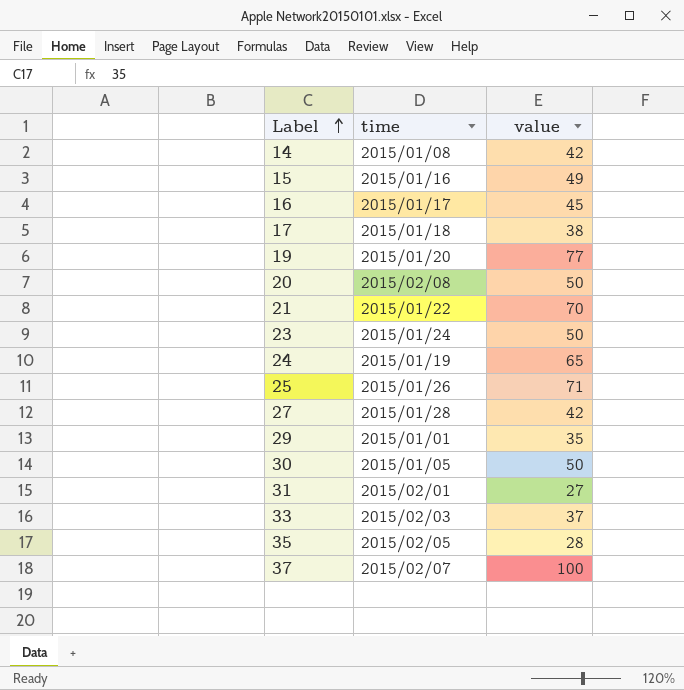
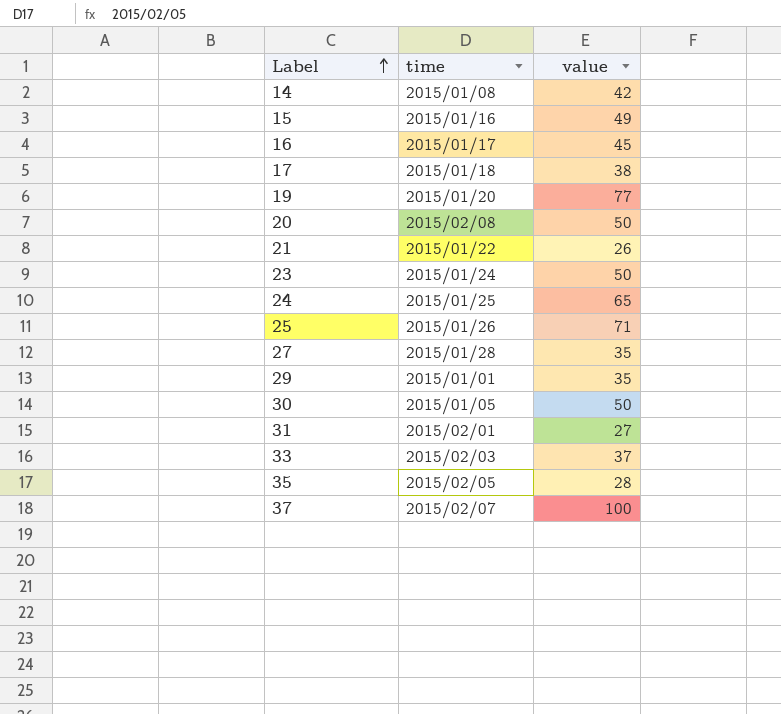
21 | value: 70 -> 26
24 | time: 2015/01/19 -> 2015/01/25
27 | value: 42 -> 35

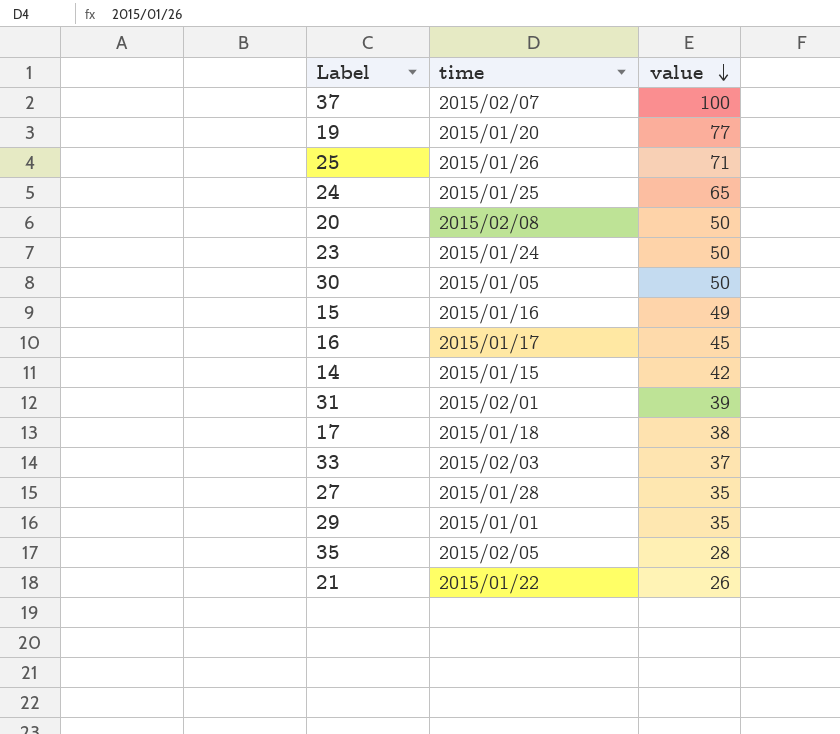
row order: Label ascending -> value descending
14 | time: 2015/01/08 -> 2015/01/15
31 | value: 27 -> 39

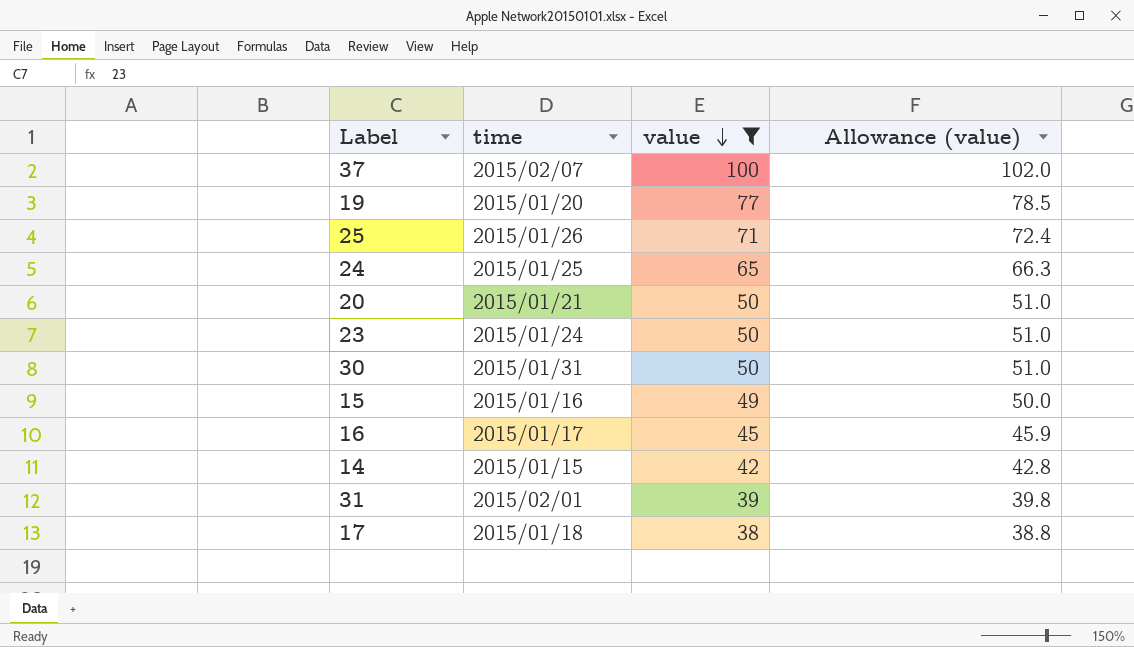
filter: none -> value >= 38
column Allowance (value) | formula: none -> [value] * 1.02
20 | time: 2015/02/08 -> 2015/01/21
30 | time: 2015/01/05 -> 2015/01/31

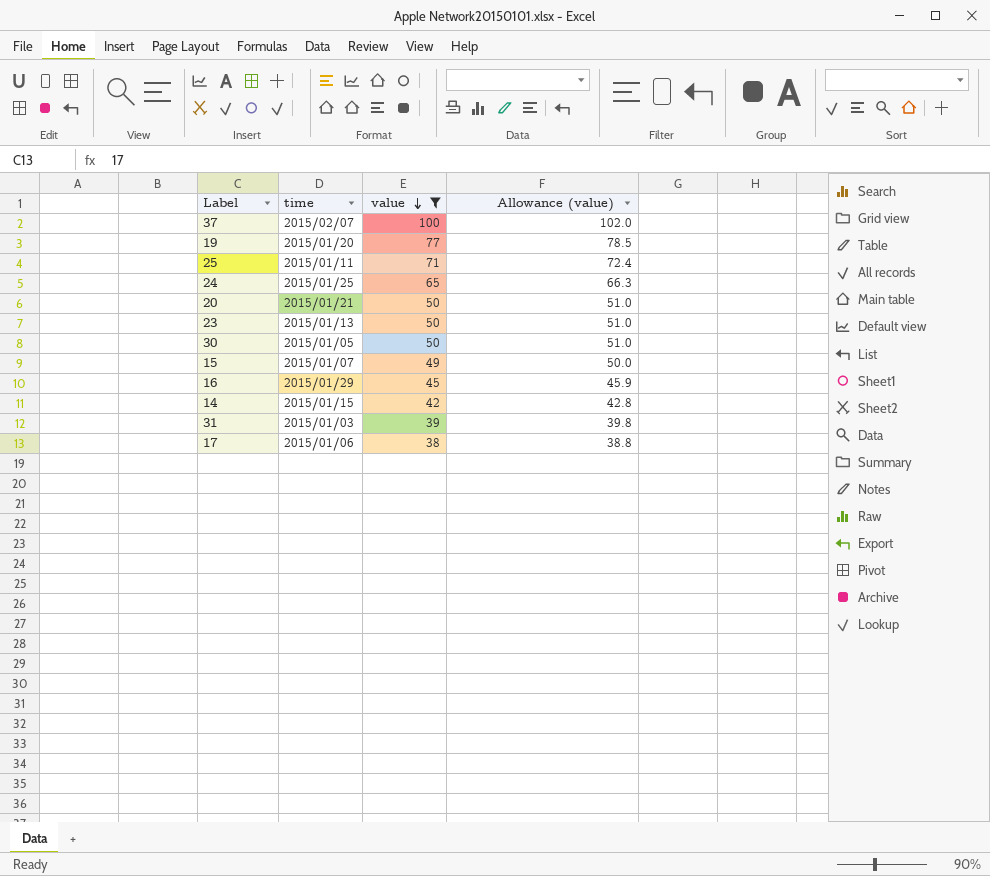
25 | time: 2015/01/26 -> 2015/01/11
23 | time: 2015/01/24 -> 2015/01/13
30 | time: 2015/01/31 -> 2015/01/05
15 | time: 2015/01/16 -> 2015/01/07
16 | time: 2015/01/17 -> 2015/01/29
31 | time: 2015/02/01 -> 2015/01/03
17 | time: 2015/01/18 -> 2015/01/06

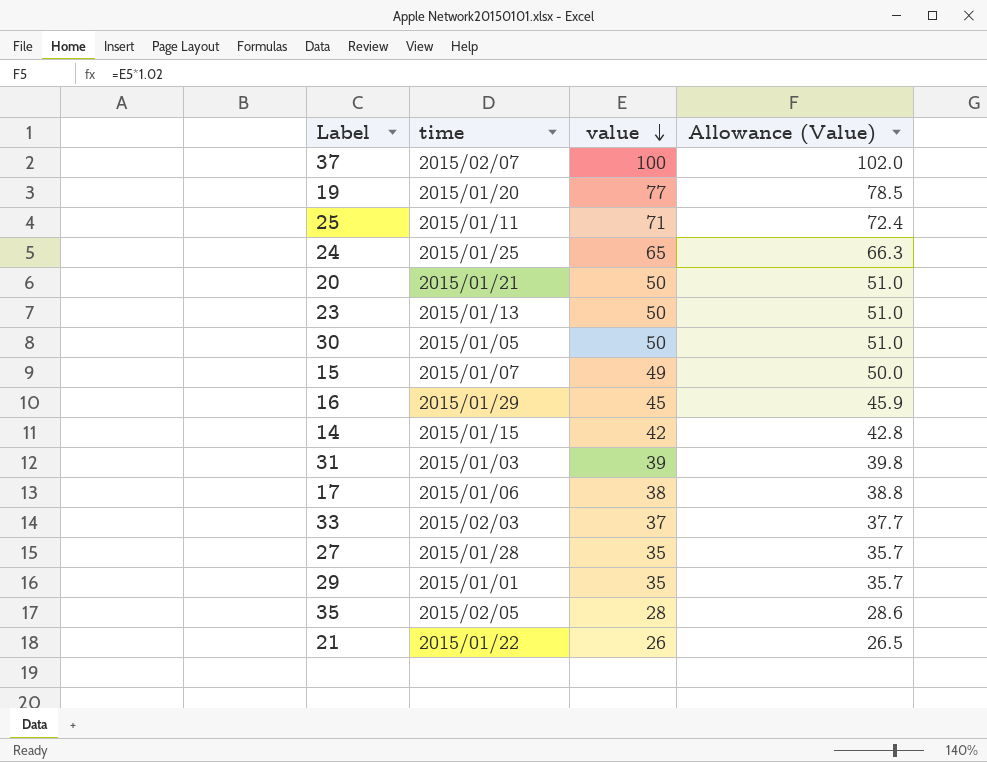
filter: value >= 38 -> none
column name: Allowance (value) -> Allowance (Value)

